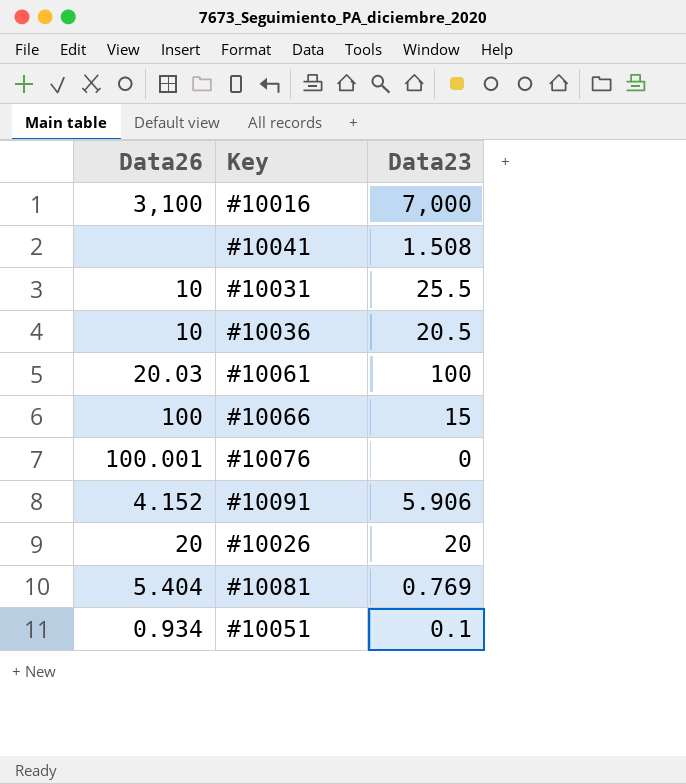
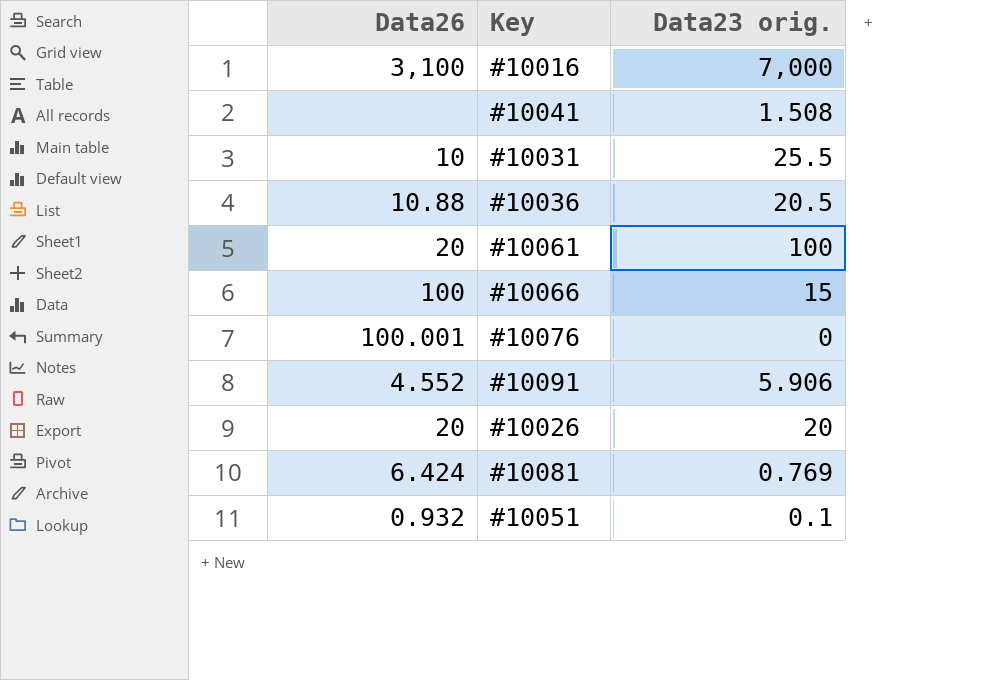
column name: Data23 -> Data23 orig.
#10036 | Data26: 10 -> 10.88
#10061 | Data26: 20.03 -> 20
#10091 | Data26: 4.152 -> 4.552
#10081 | Data26: 5.404 -> 6.424
#10051 | Data26: 0.934 -> 0.932

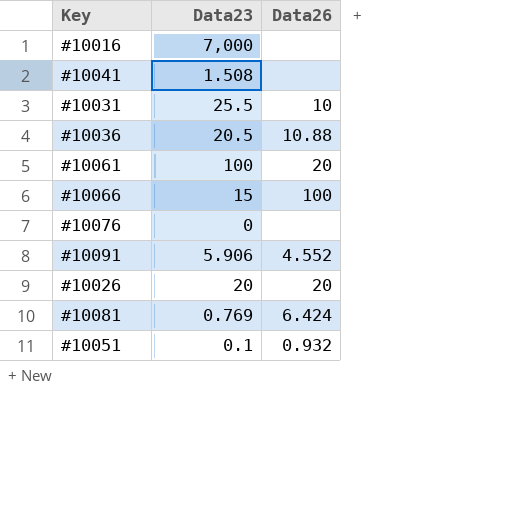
column name: Data23 orig. -> Data23
column Data26 | position: 1 -> 3
#10016 | Data26: 3,100 -> none
#10076 | Data26: 100.001 -> none

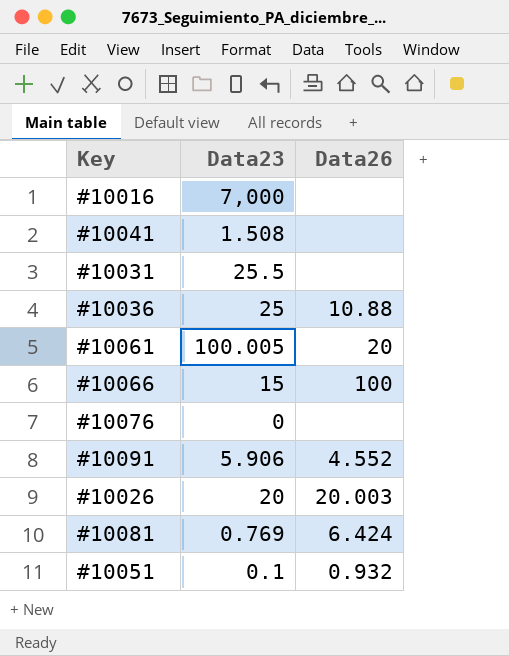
#10031 | Data26: 10 -> none
#10036 | Data23: 20.5 -> 25
#10061 | Data23: 100 -> 100.005
#10026 | Data26: 20 -> 20.003

